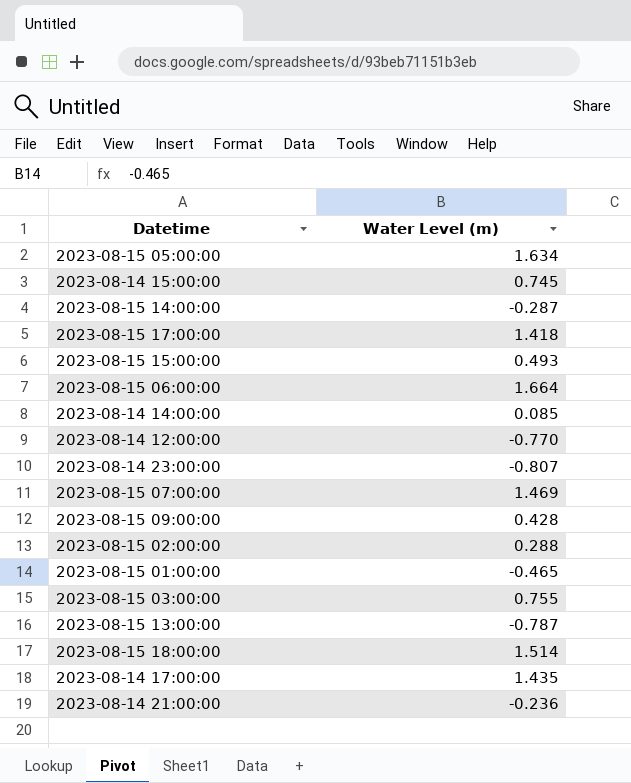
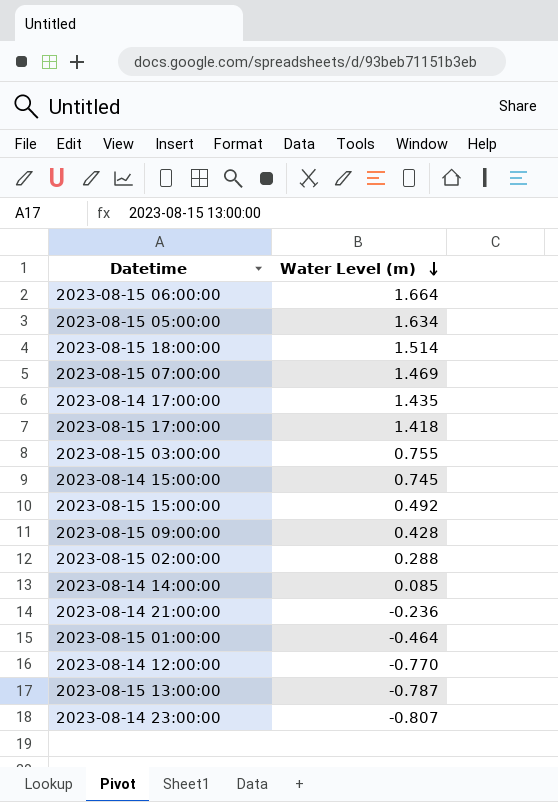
row order: none -> Water Level (m) descending
row 2023-08-15 14:00:00: -0.287 -> none
2023-08-15 15:00:00 | Water Level (m): 0.493 -> 0.492
2023-08-15 01:00:00 | Water Level (m): -0.465 -> -0.464

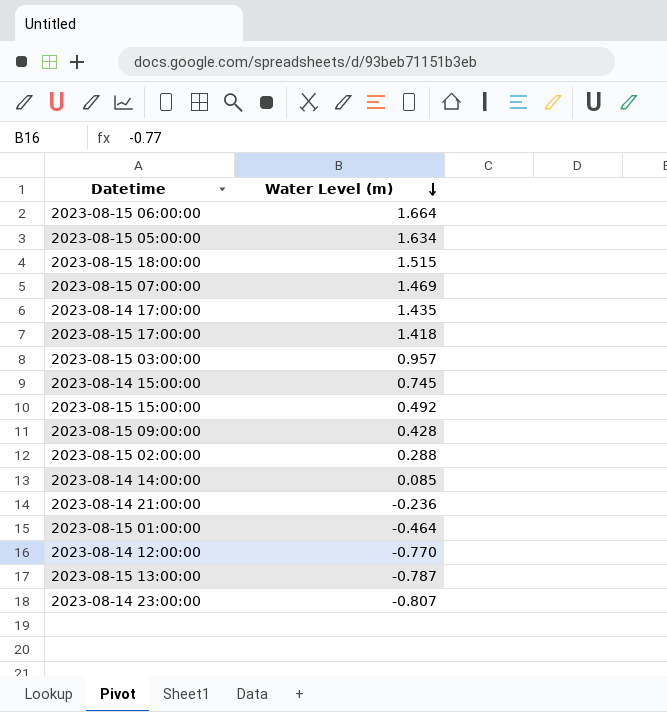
2023-08-15 18:00:00 | Water Level (m): 1.514 -> 1.515
2023-08-15 03:00:00 | Water Level (m): 0.755 -> 0.957

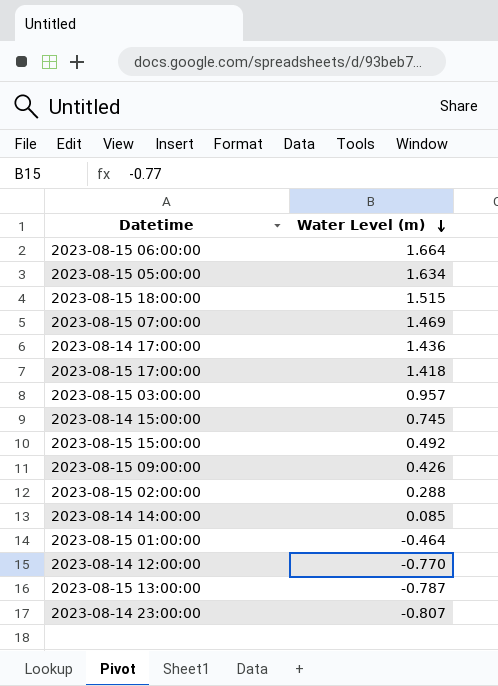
row 2023-08-14 21:00:00: -0.236 -> none
2023-08-14 17:00:00 | Water Level (m): 1.435 -> 1.436
2023-08-15 09:00:00 | Water Level (m): 0.428 -> 0.426

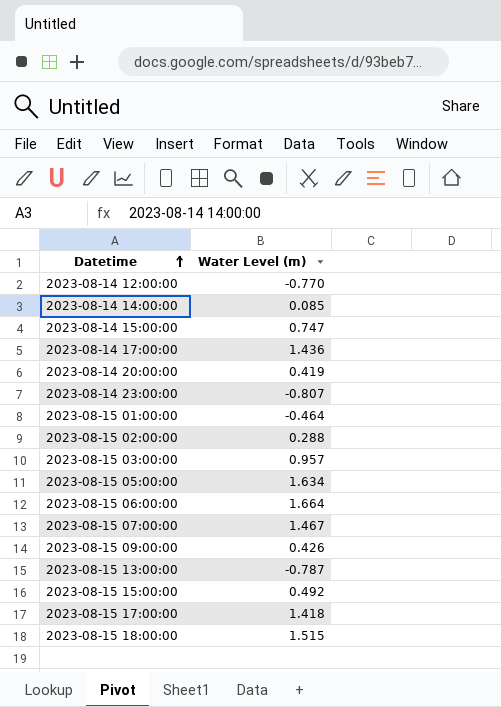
row order: Water Level (m) descending -> Datetime ascending
2023-08-14 15:00:00 | Water Level (m): 0.745 -> 0.747
row 2023-08-14 20:00:00: none -> 0.419
2023-08-15 07:00:00 | Water Level (m): 1.469 -> 1.467

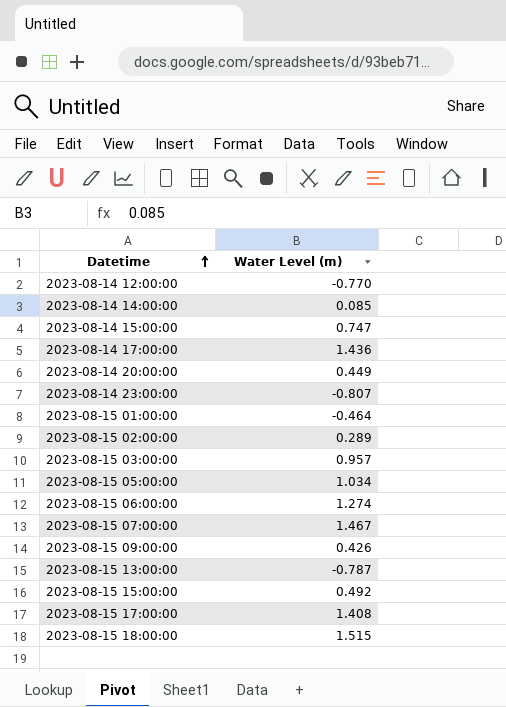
2023-08-14 20:00:00 | Water Level (m): 0.419 -> 0.449
2023-08-15 02:00:00 | Water Level (m): 0.288 -> 0.289
2023-08-15 05:00:00 | Water Level (m): 1.634 -> 1.034
2023-08-15 06:00:00 | Water Level (m): 1.664 -> 1.274
2023-08-15 17:00:00 | Water Level (m): 1.418 -> 1.408

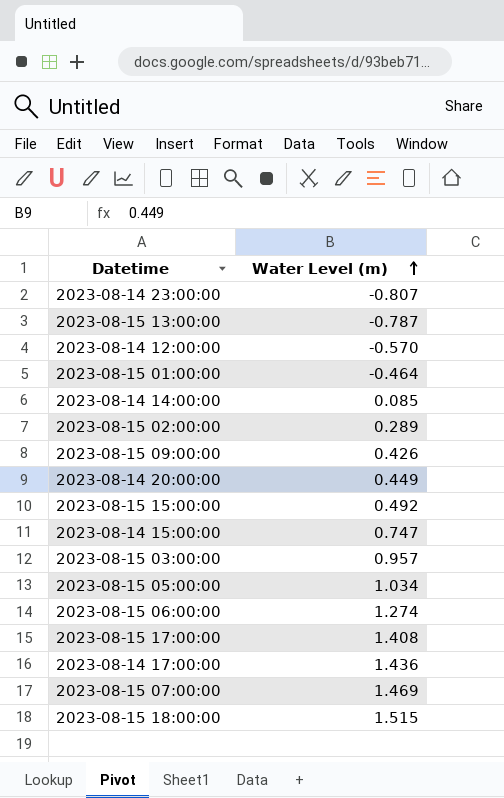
row order: Datetime ascending -> Water Level (m) ascending
2023-08-14 12:00:00 | Water Level (m): -0.770 -> -0.570
2023-08-15 07:00:00 | Water Level (m): 1.467 -> 1.469

